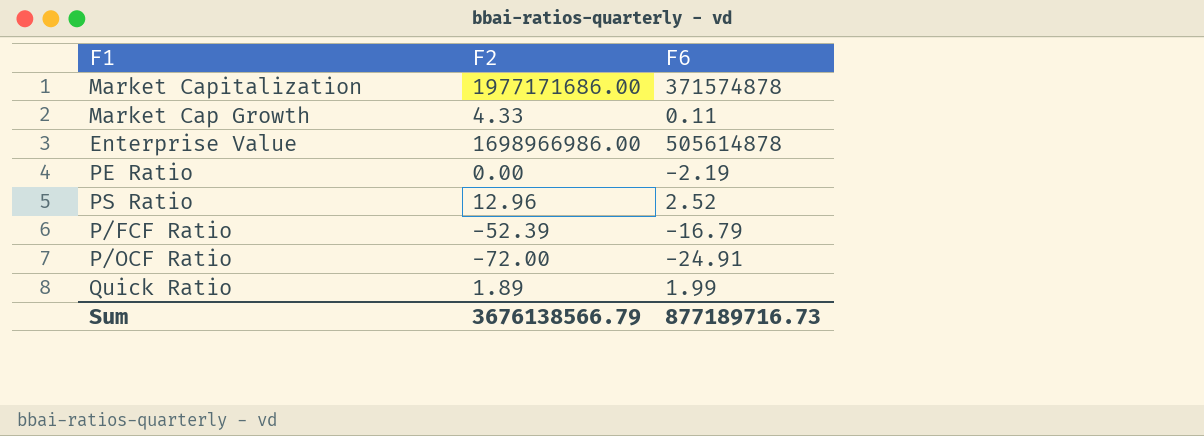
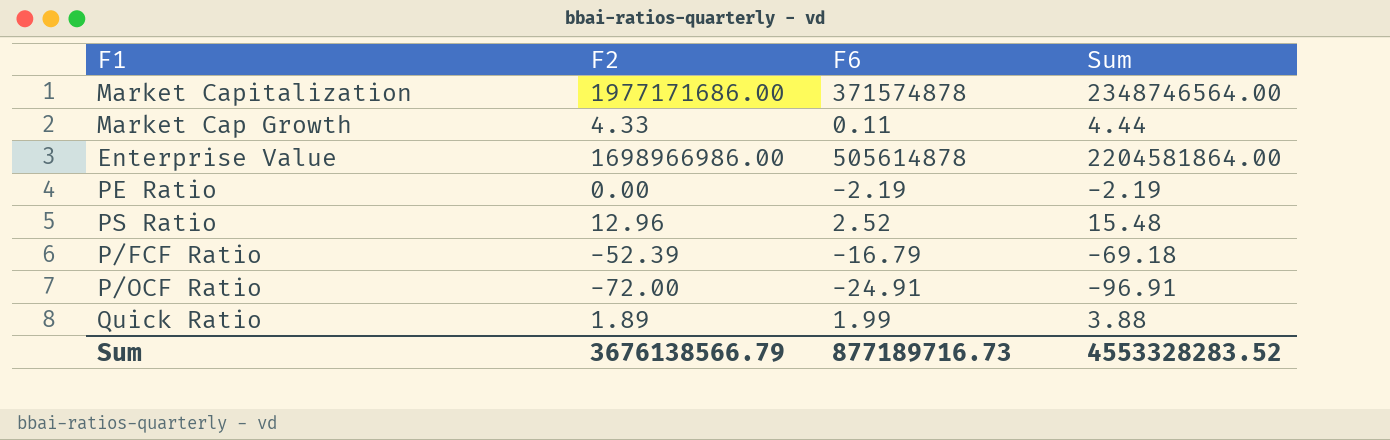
column Sum | formula: none -> [F2] + [F6]

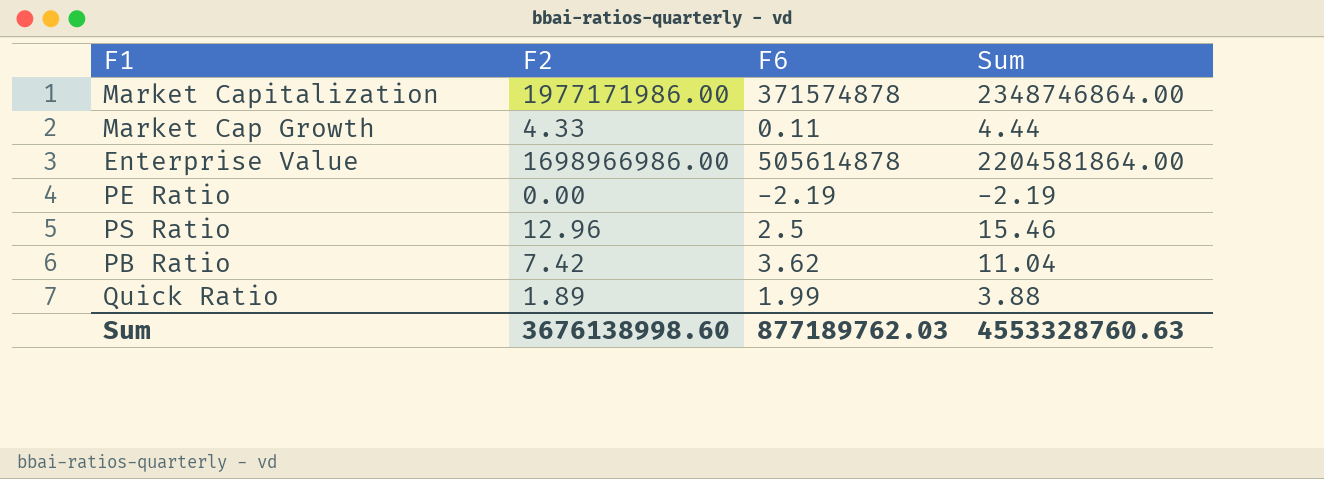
row P/FCF Ratio: -52.39 | -16.79 | -69.18 -> none
row P/OCF Ratio: -72.00 | -24.91 | -96.91 -> none
Market Capitalization | F2: 1977171686.00 -> 1977171986.00
Market Capitalization | Sum: 2348746564.00 -> 2348746864.00
PS Ratio | F6: 2.52 -> 2.5
PS Ratio | Sum: 15.48 -> 15.46
row PB Ratio: none -> 7.42 | 3.62 | 11.04
Sum | F2: 3676138566.79 -> 3676138998.60
Sum | F6: 877189716.73 -> 877189762.03
Sum | Sum: 4553328283.52 -> 4553328760.63

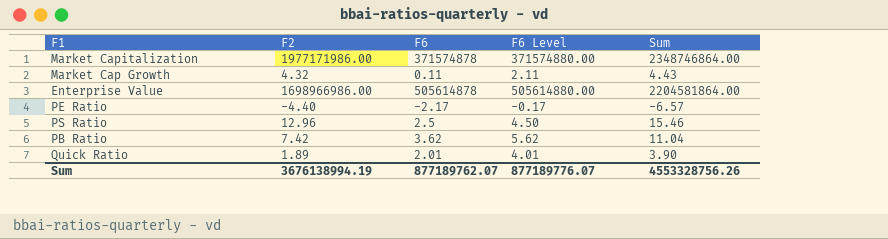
column F6 Level | formula: none -> [F6] + 2
Market Cap Growth | F2: 4.33 -> 4.32
Market Cap Growth | Sum: 4.44 -> 4.43
PE Ratio | F2: 0.00 -> -4.40
PE Ratio | F6: -2.19 -> -2.17
PE Ratio | Sum: -2.19 -> -6.57
Quick Ratio | F6: 1.99 -> 2.01
Quick Ratio | Sum: 3.88 -> 3.90
Sum | F2: 3676138998.60 -> 3676138994.19
Sum | F6: 877189762.03 -> 877189762.07
Sum | Sum: 4553328760.63 -> 4553328756.26

